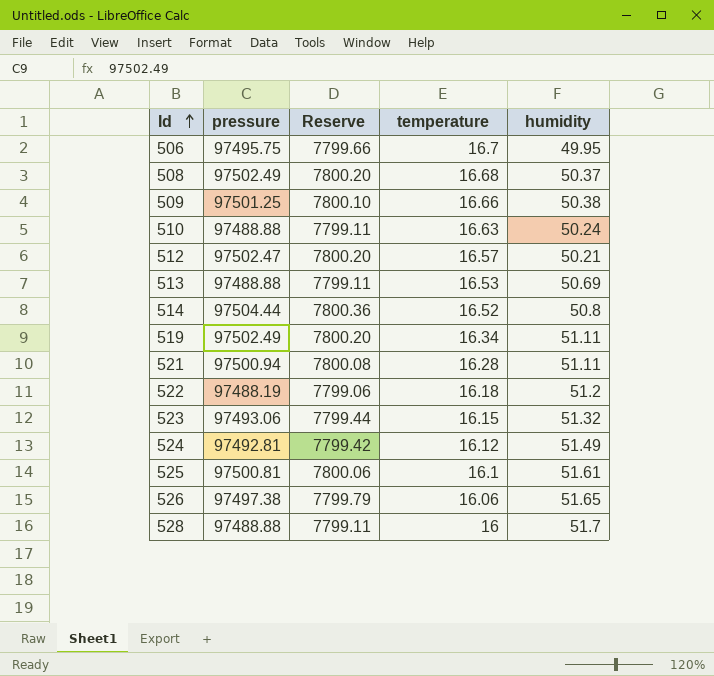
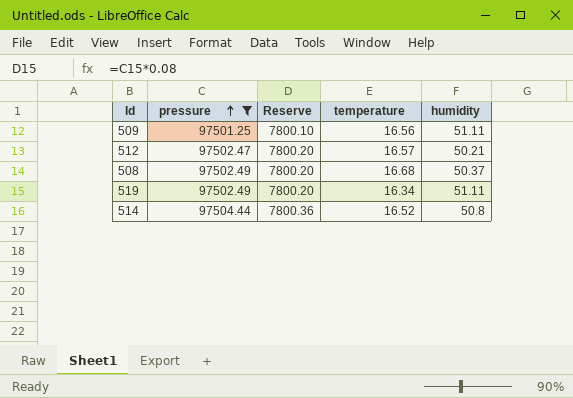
filter: none -> pressure >= 97501.25
row order: Id ascending -> pressure ascending
509 | temperature: 16.66 -> 16.56
509 | humidity: 50.38 -> 51.11

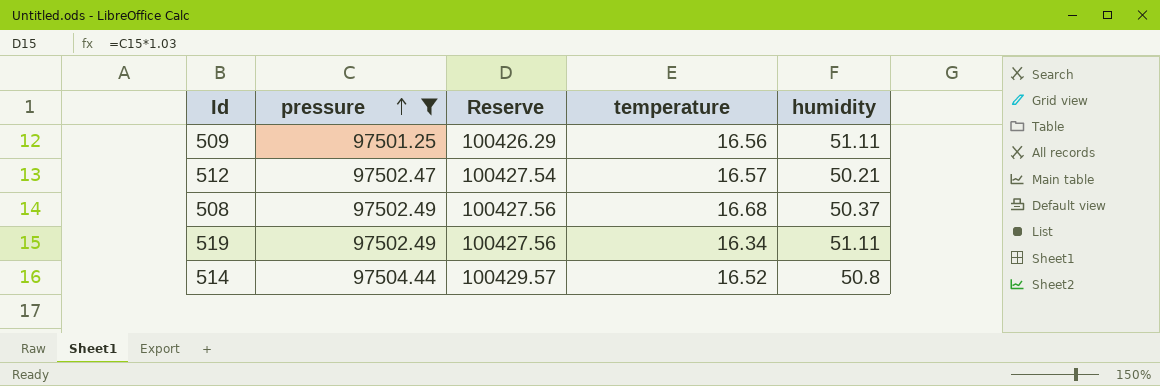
column Reserve | formula: [pressure] * 0.08 -> [pressure] * 1.03

